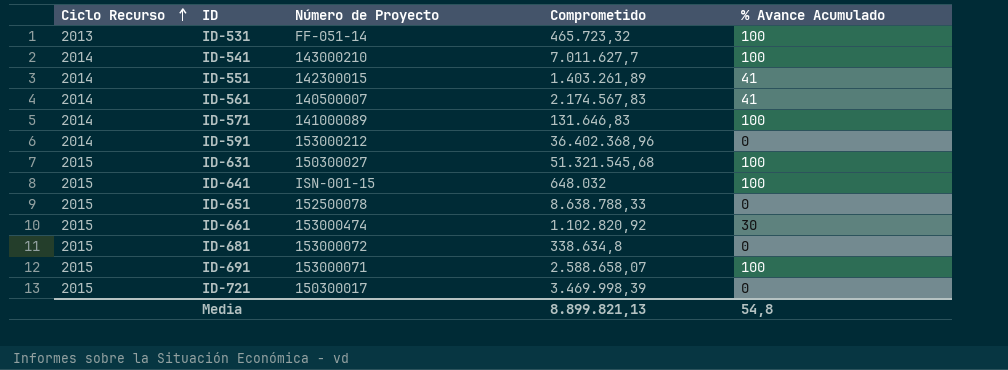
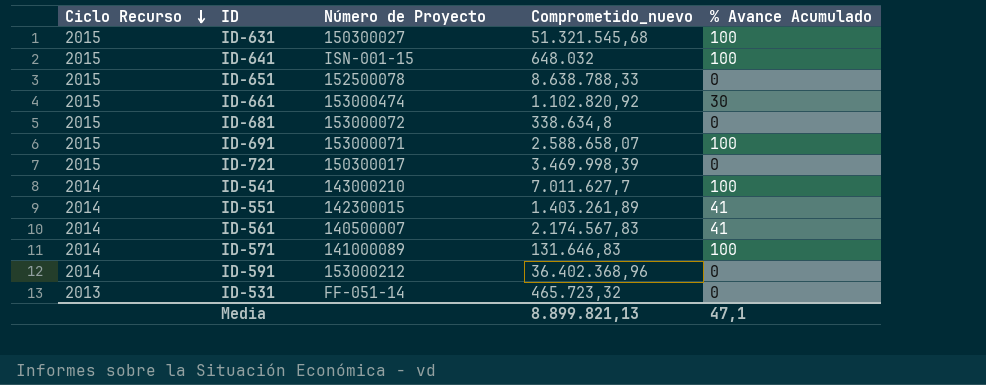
row order: Ciclo Recurso ascending -> Ciclo Recurso descending
column name: Comprometido -> Comprometido_nuevo
ID-531 | % Avance Acumulado: 100 -> 0
Media | % Avance Acumulado: 54,8 -> 47,1

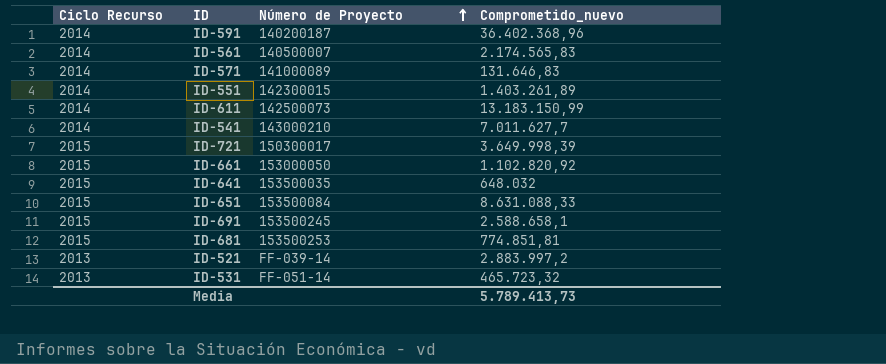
row order: Ciclo Recurso descending -> Número de Proyecto ascending
column % Avance Acumulado | position: 5 -> none
row ID-631: 2015 | 150300027 | 51.321.545,68 | 100 -> none
ID-591 | Número de Proyecto: 153000212 -> 140200187
ID-561 | Comprometido_nuevo: 2.174.567,83 -> 2.174.565,83
row ID-611: none -> 2014 | 142500073 | 13.183.150,99
ID-721 | Comprometido_nuevo: 3.469.998,39 -> 3.649.998,39
ID-661 | Número de Proyecto: 153000474 -> 153000050
ID-641 | Número de Proyecto: ISN-001-15 -> 153500035
ID-651 | Número de Proyecto: 152500078 -> 153500084
ID-651 | Comprometido_nuevo: 8.638.788,33 -> 8.631.088,33
ID-691 | Número de Proyecto: 153000071 -> 153500245
ID-691 | Comprometido_nuevo: 2.588.658,07 -> 2.588.658,1
ID-681 | Número de Proyecto: 153000072 -> 153500253
ID-681 | Comprometido_nuevo: 338.634,8 -> 774.851,81
row ID-521: none -> 2013 | FF-039-14 | 2.883.997,2
Media | Comprometido_nuevo: 8.899.821,13 -> 5.789.413,73

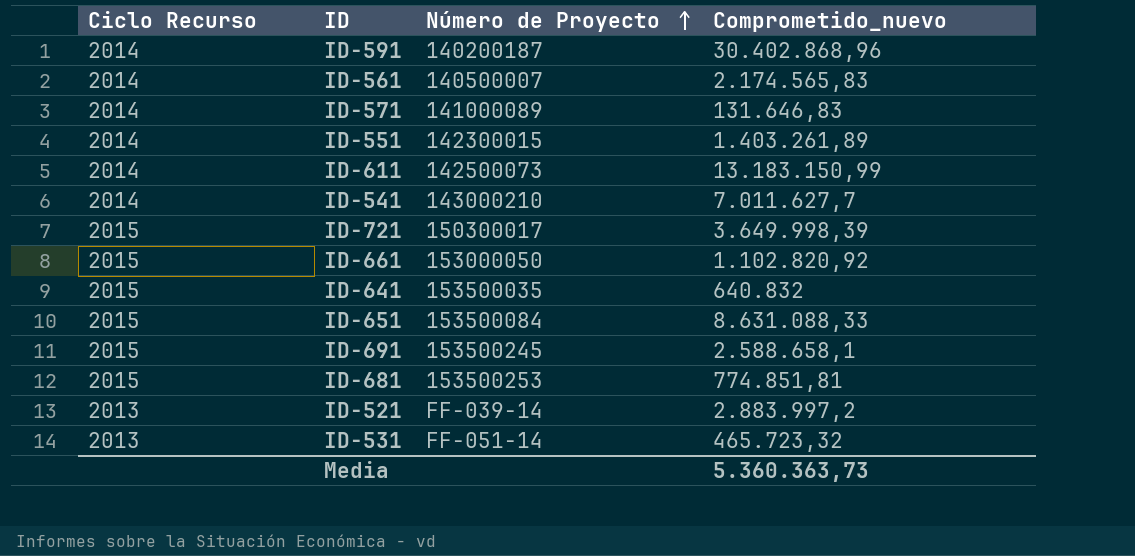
ID-591 | Comprometido_nuevo: 36.402.368,96 -> 30.402.868,96
ID-641 | Comprometido_nuevo: 648.032 -> 640.832
Media | Comprometido_nuevo: 5.789.413,73 -> 5.360.363,73

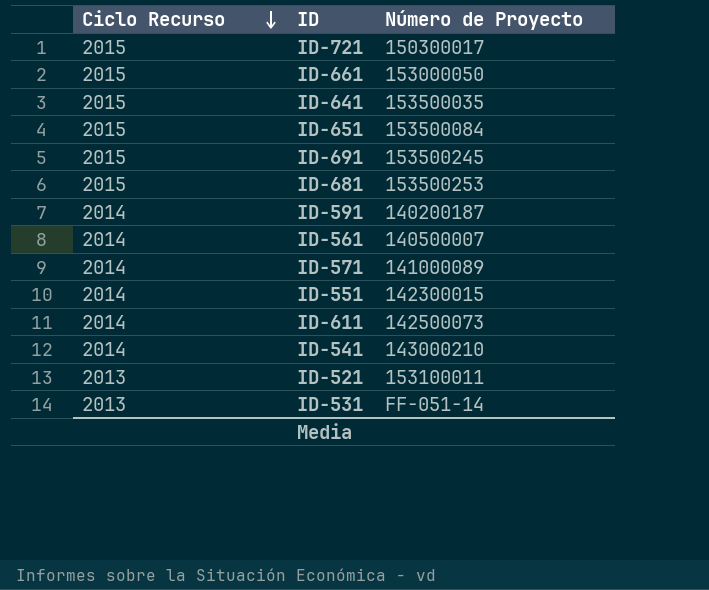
row order: Número de Proyecto ascending -> Ciclo Recurso descending
column Comprometido_nuevo | position: 4 -> none
ID-521 | Número de Proyecto: FF-039-14 -> 153100011

